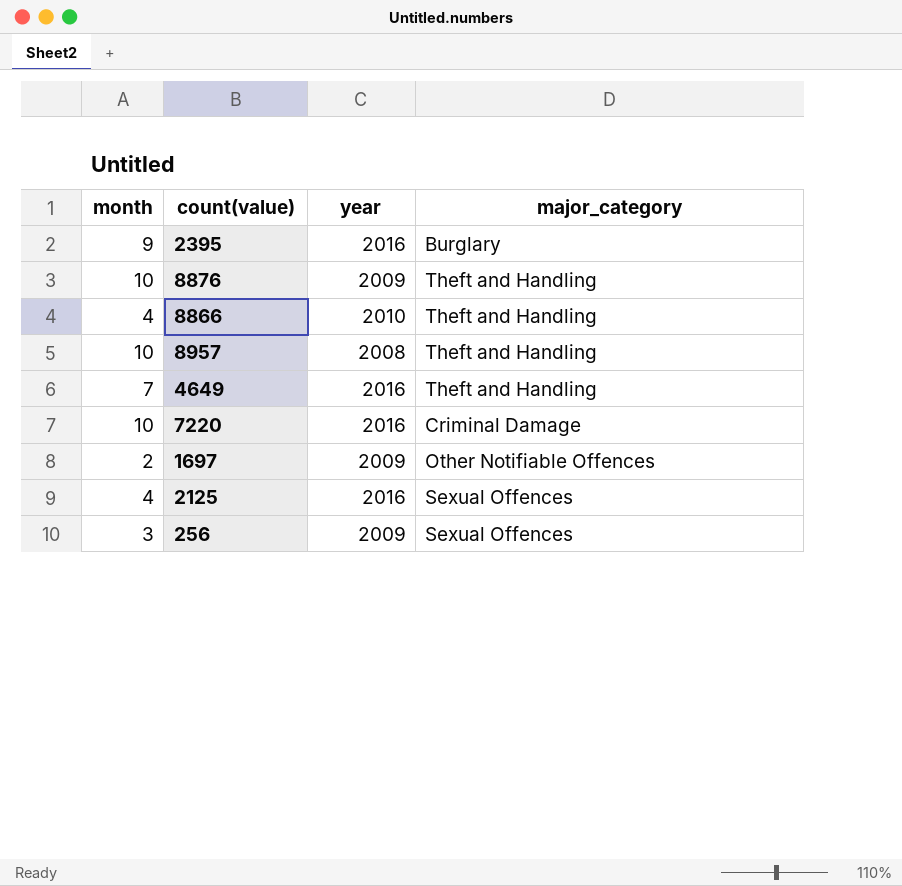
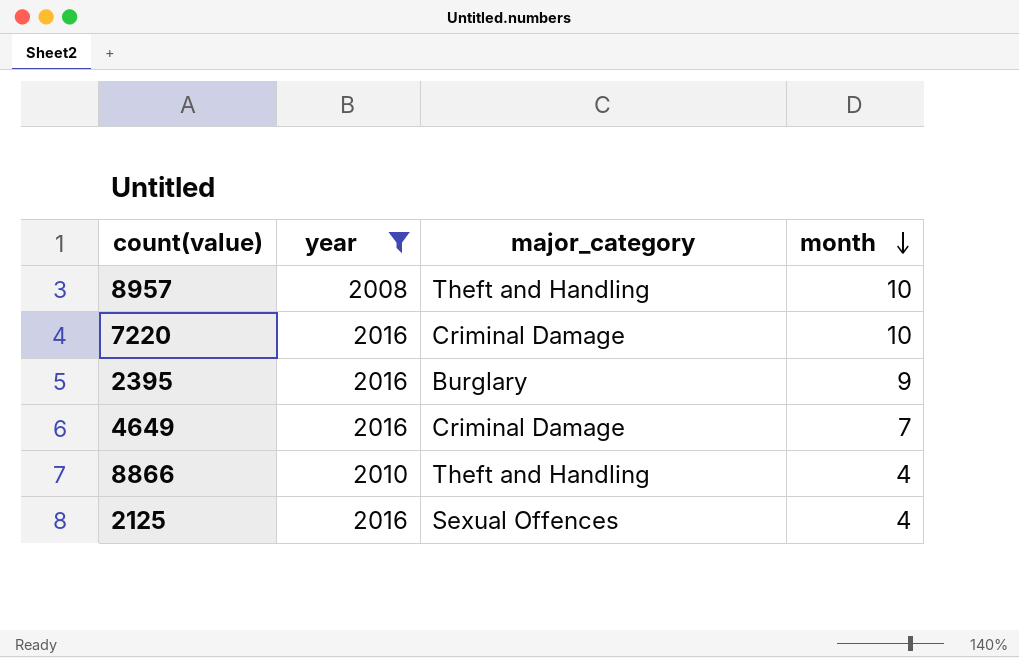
filter: none -> year != 2009
row order: none -> month descending
column month | position: 1 -> 4
4649 | major_category: Theft and Handling -> Criminal Damage

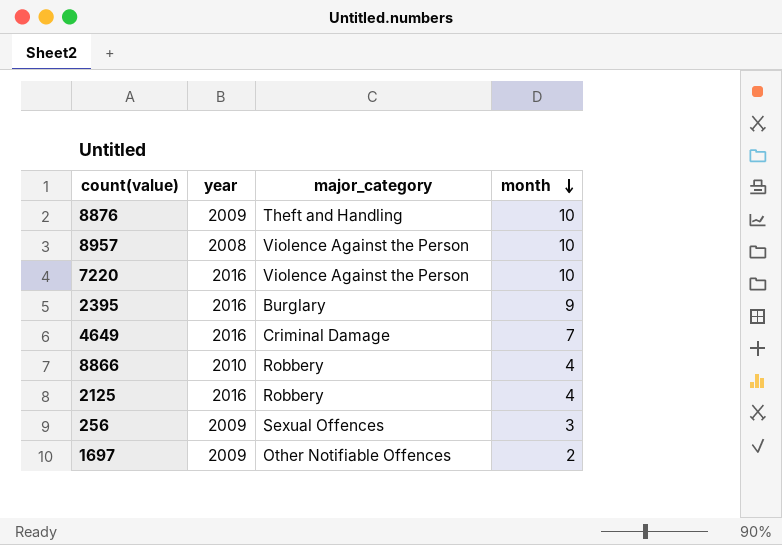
filter: year != 2009 -> none
8957 | major_category: Theft and Handling -> Violence Against the Person
7220 | major_category: Criminal Damage -> Violence Against the Person
8866 | major_category: Theft and Handling -> Robbery
2125 | major_category: Sexual Offences -> Robbery

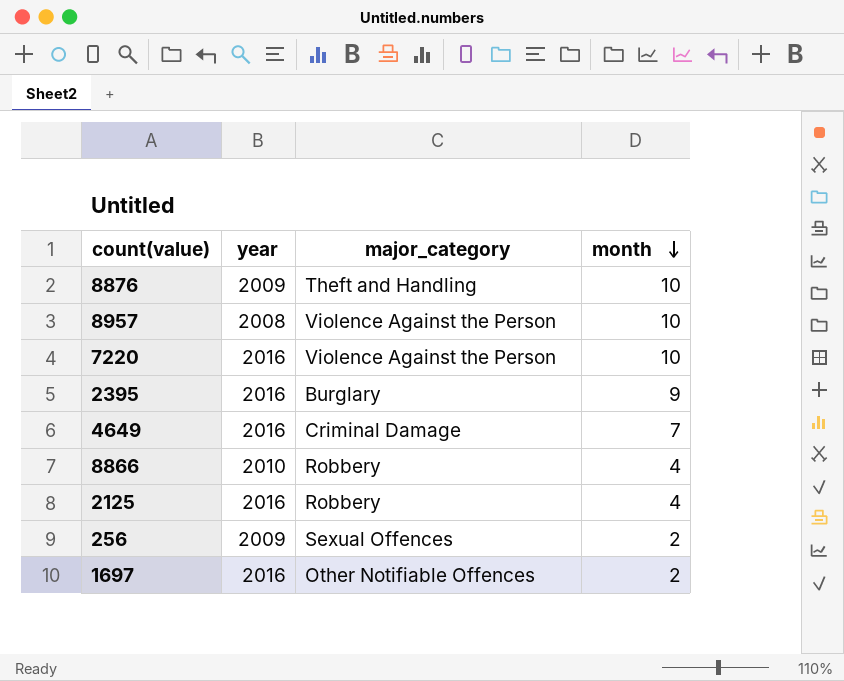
256 | month: 3 -> 2
1697 | year: 2009 -> 2016

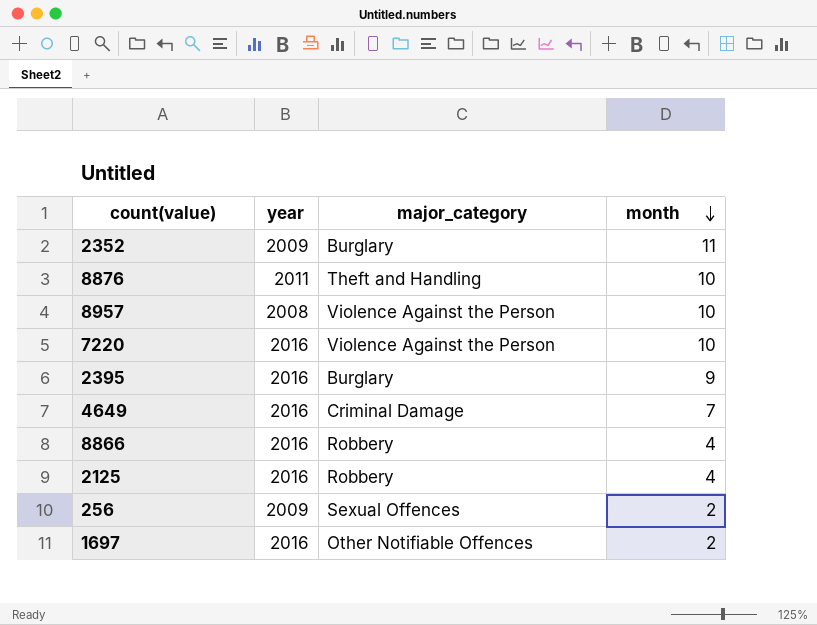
row 2352: none -> 2009 | Burglary | 11
8876 | year: 2009 -> 2011
8866 | year: 2010 -> 2016

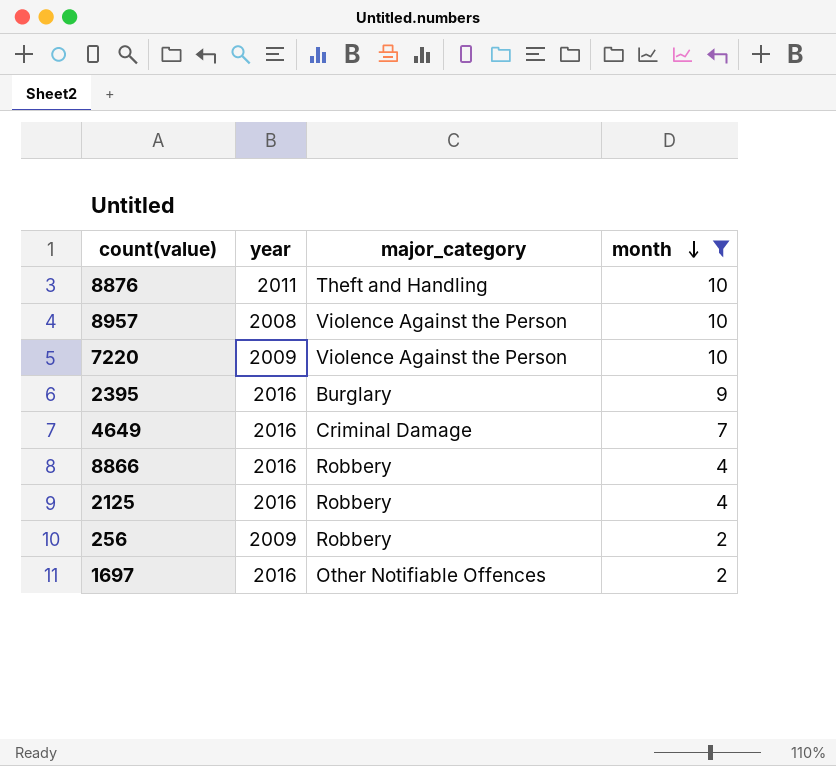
filter: none -> month != 11
7220 | year: 2016 -> 2009
256 | major_category: Sexual Offences -> Robbery

